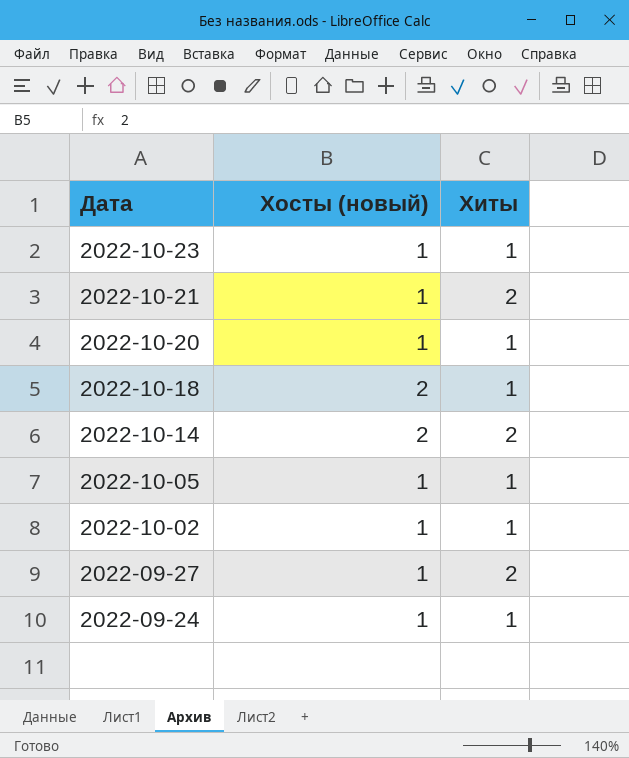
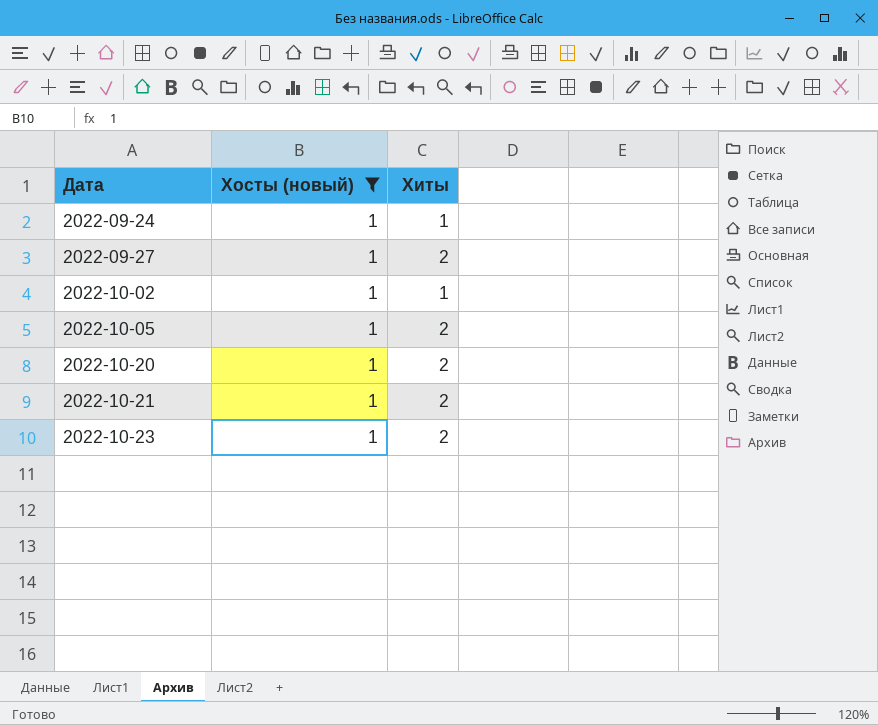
filter: none -> Хосты (новый) = 1
row order: Дата descending -> Дата ascending
2022-10-05 | Хиты: 1 -> 2
2022-10-20 | Хиты: 1 -> 2
2022-10-23 | Хиты: 1 -> 2

